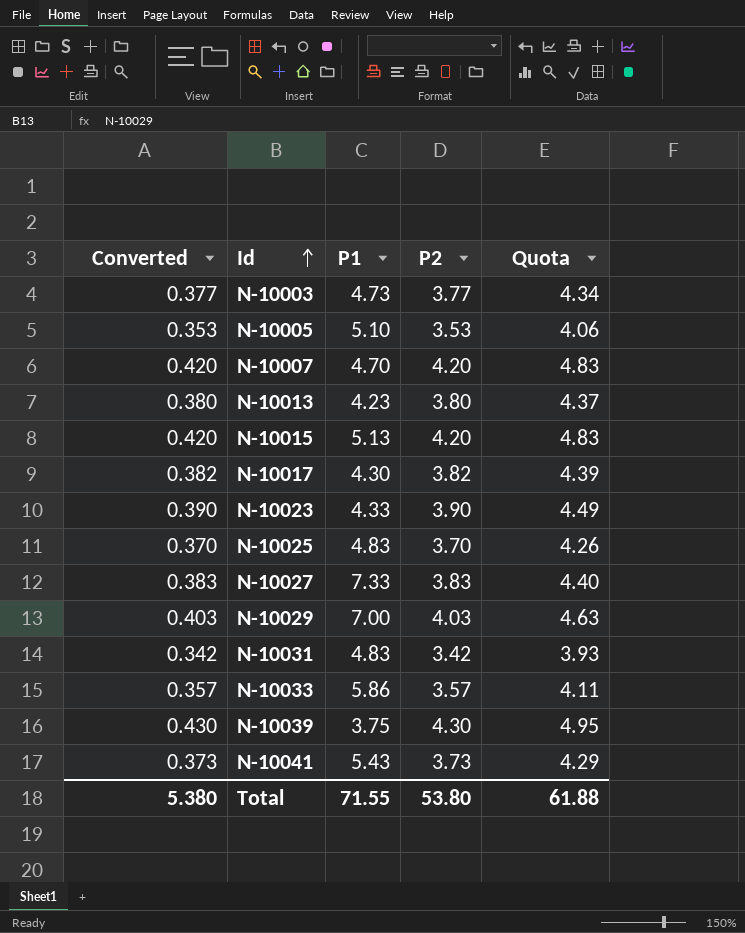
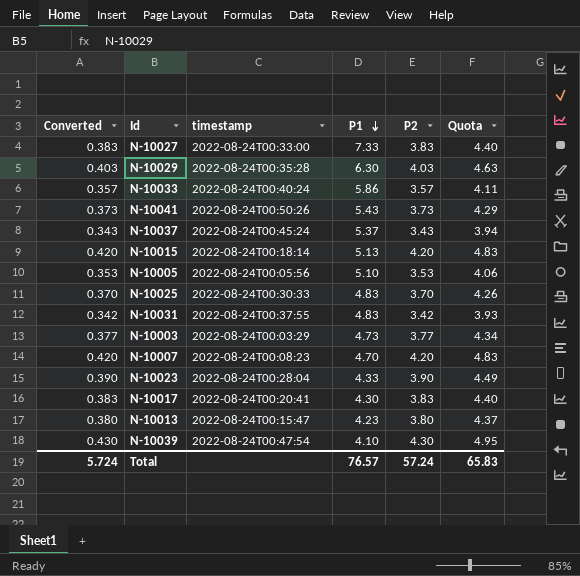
row order: Id ascending -> P1 descending
column timestamp | position: none -> 3
N-10029 | P1: 7.00 -> 6.30
row N-10037: none -> 0.343 | 2022-08-24T00:45:24 | 5.37 | 3.43 | 3.94
N-10017 | Converted: 0.382 -> 0.383
N-10017 | P2: 3.82 -> 3.83
N-10017 | Quota: 4.39 -> 4.40
N-10039 | P1: 3.75 -> 4.10
Total | Converted: 5.380 -> 5.724
Total | P1: 71.55 -> 76.57
Total | P2: 53.80 -> 57.24
Total | Quota: 61.88 -> 65.83

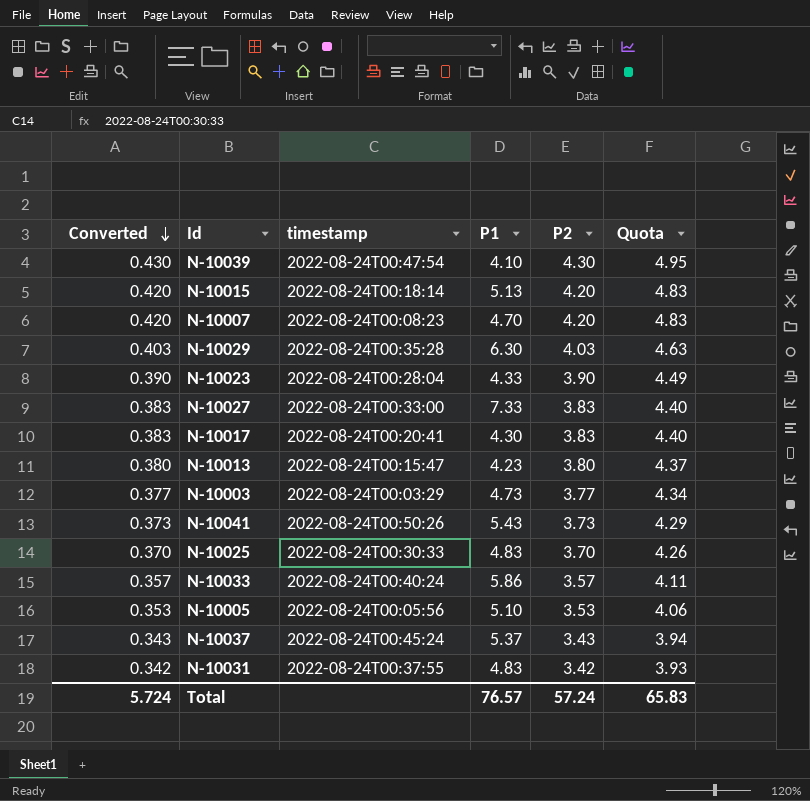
row order: P1 descending -> Converted descending

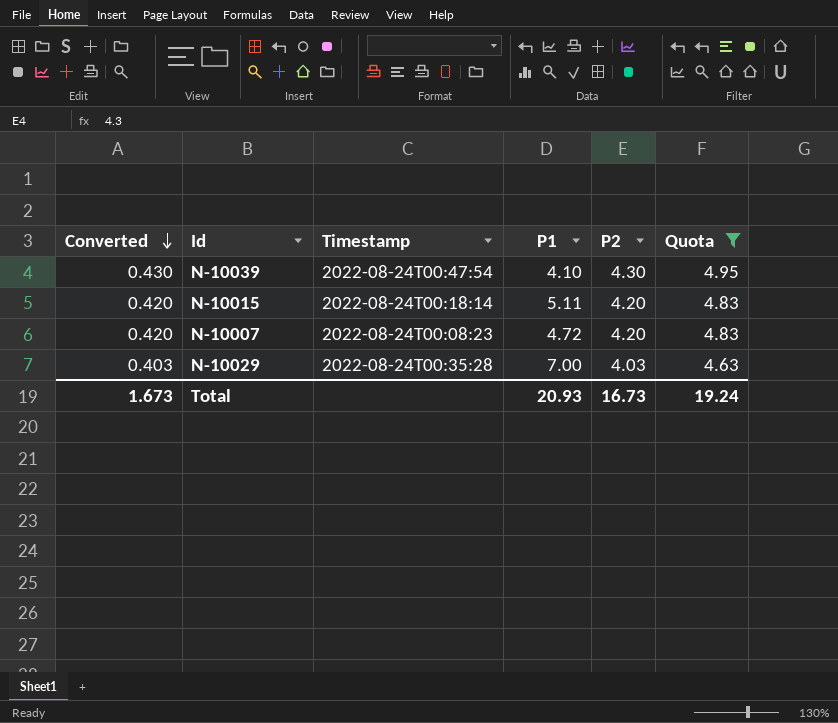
filter: none -> Quota >= 4.63
column name: timestamp -> Timestamp
N-10015 | P1: 5.13 -> 5.11
N-10007 | P1: 4.70 -> 4.72
N-10029 | P1: 6.30 -> 7.00
Total | Converted: 5.724 -> 1.673
Total | P1: 76.57 -> 20.93
Total | P2: 57.24 -> 16.73
Total | Quota: 65.83 -> 19.24

